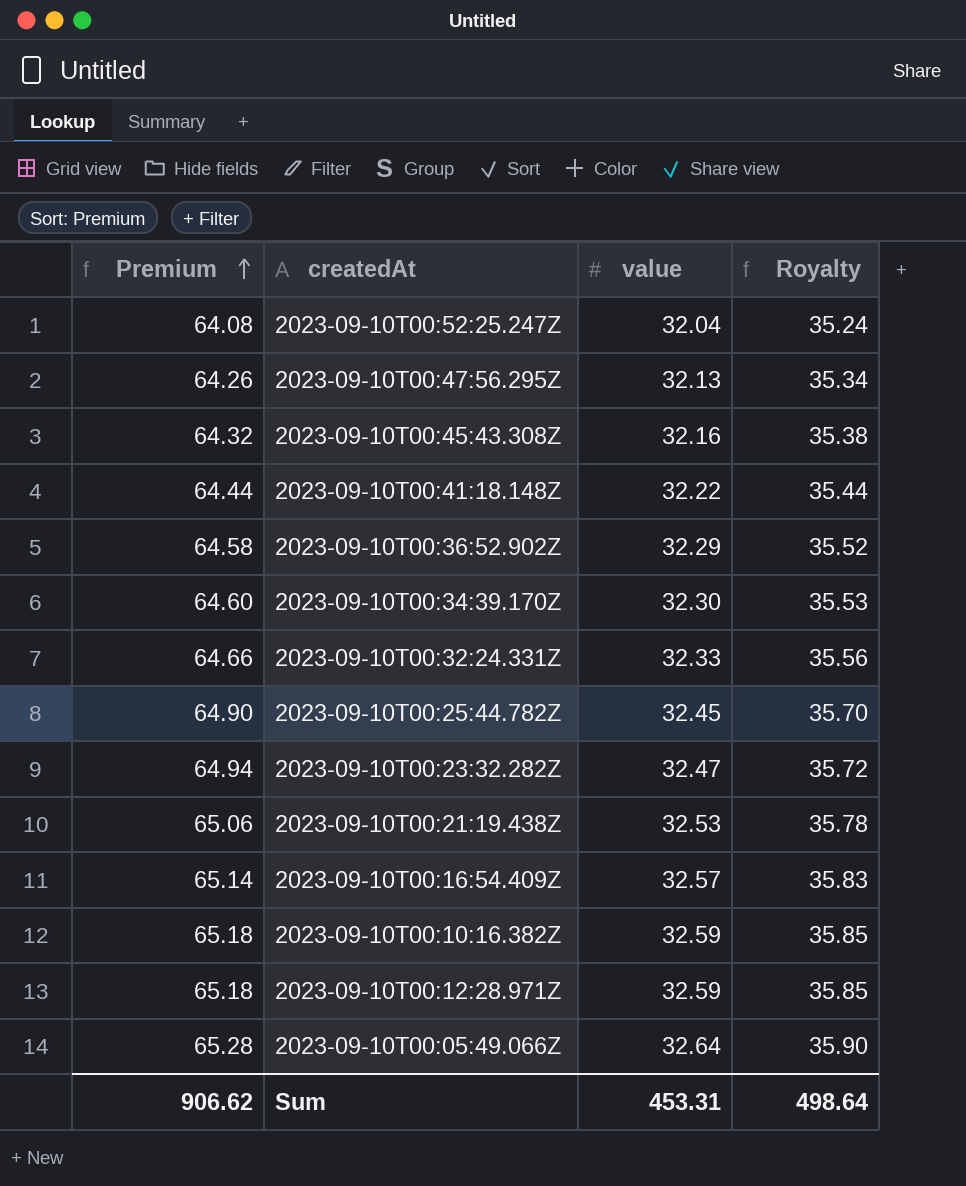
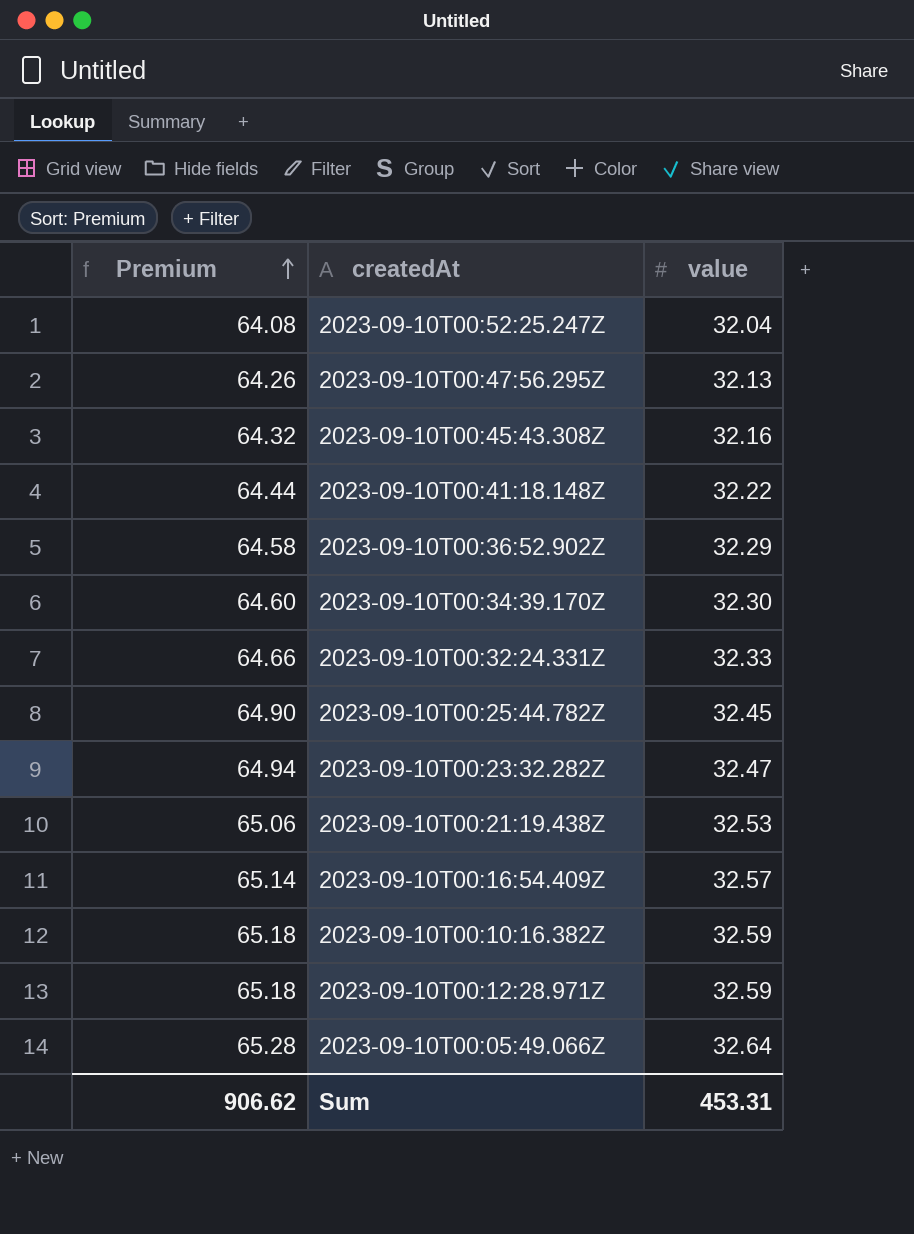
column Royalty | formula: [value] * 1.1 -> none

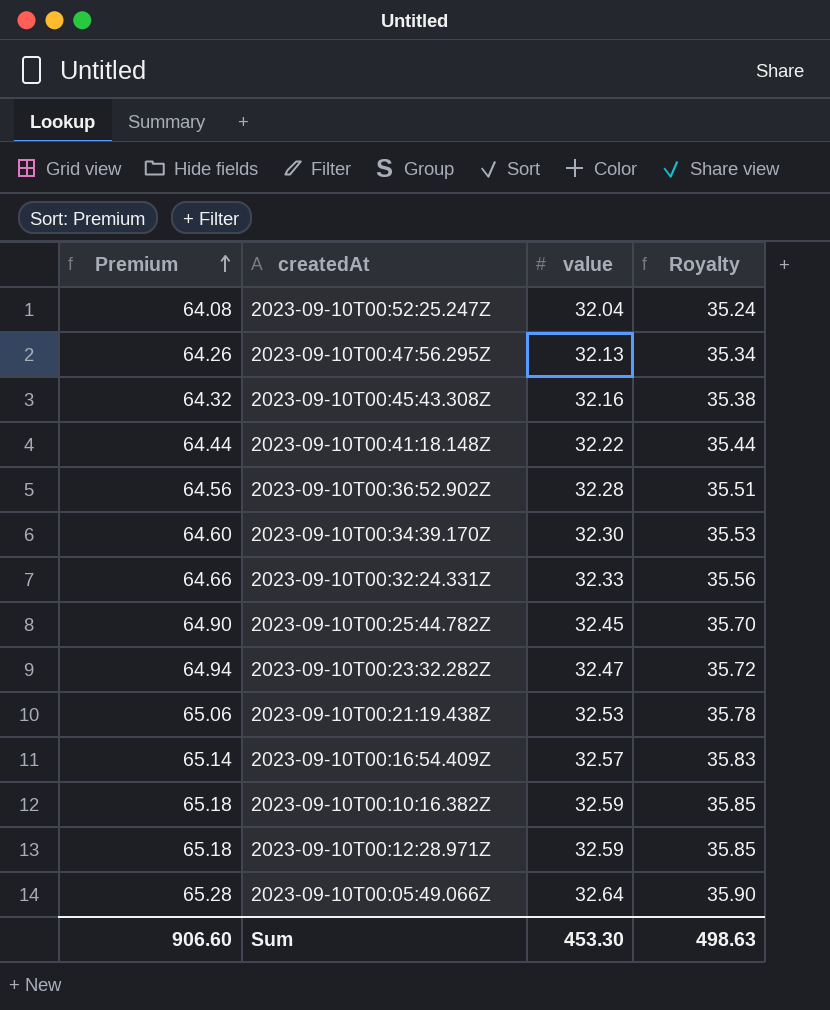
column Royalty | formula: none -> [value] * 1.1
2023-09-10T00:36:52.902Z | Premium: 64.58 -> 64.56
2023-09-10T00:36:52.902Z | value: 32.29 -> 32.28
Sum | Premium: 906.62 -> 906.60
Sum | value: 453.31 -> 453.30

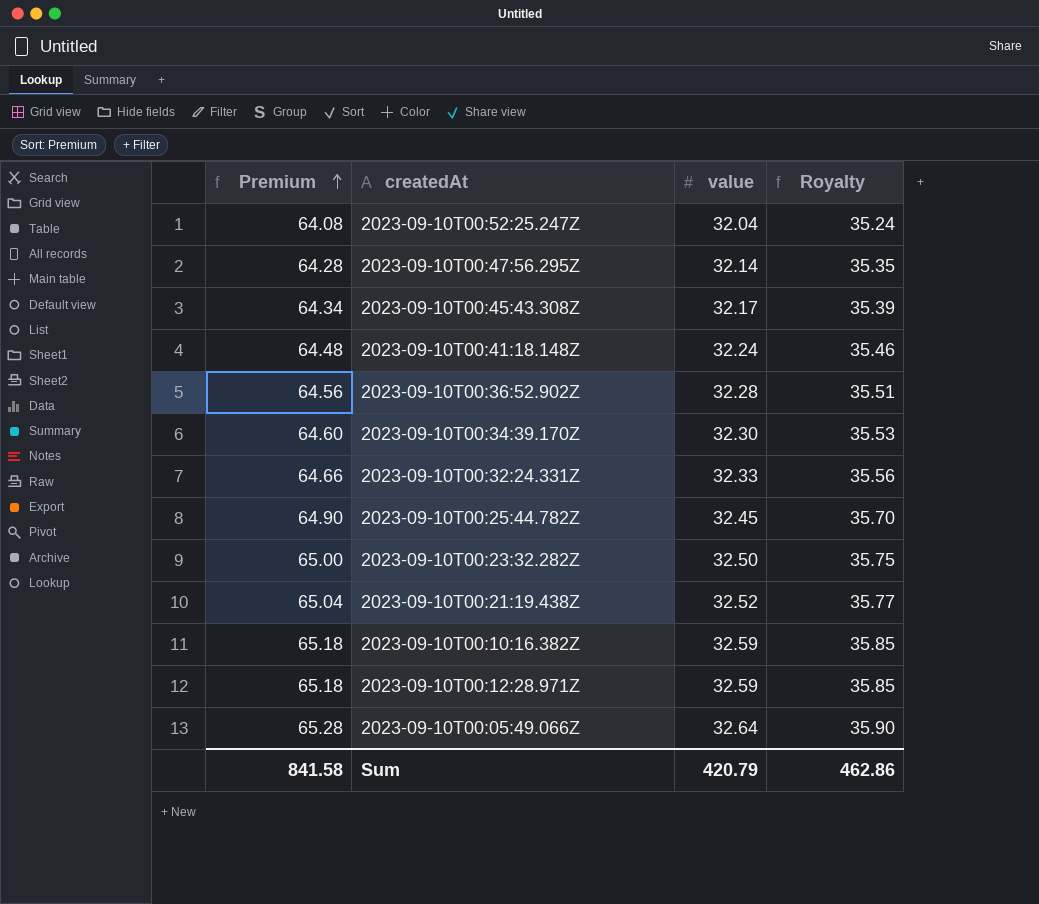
row 2023-09-10T00:16:54.409Z: 65.14 | 32.57 | 35.83 -> none
2023-09-10T00:47:56.295Z | Premium: 64.26 -> 64.28
2023-09-10T00:47:56.295Z | value: 32.13 -> 32.14
2023-09-10T00:47:56.295Z | Royalty: 35.34 -> 35.35
2023-09-10T00:45:43.308Z | Premium: 64.32 -> 64.34
2023-09-10T00:45:43.308Z | value: 32.16 -> 32.17
2023-09-10T00:45:43.308Z | Royalty: 35.38 -> 35.39
2023-09-10T00:41:18.148Z | Premium: 64.44 -> 64.48
2023-09-10T00:41:18.148Z | value: 32.22 -> 32.24
2023-09-10T00:41:18.148Z | Royalty: 35.44 -> 35.46
2023-09-10T00:23:32.282Z | Premium: 64.94 -> 65.00
2023-09-10T00:23:32.282Z | value: 32.47 -> 32.50
2023-09-10T00:23:32.282Z | Royalty: 35.72 -> 35.75
2023-09-10T00:21:19.438Z | Premium: 65.06 -> 65.04
2023-09-10T00:21:19.438Z | value: 32.53 -> 32.52
2023-09-10T00:21:19.438Z | Royalty: 35.78 -> 35.77
Sum | Premium: 906.60 -> 841.58
Sum | value: 453.30 -> 420.79
Sum | Royalty: 498.63 -> 462.86

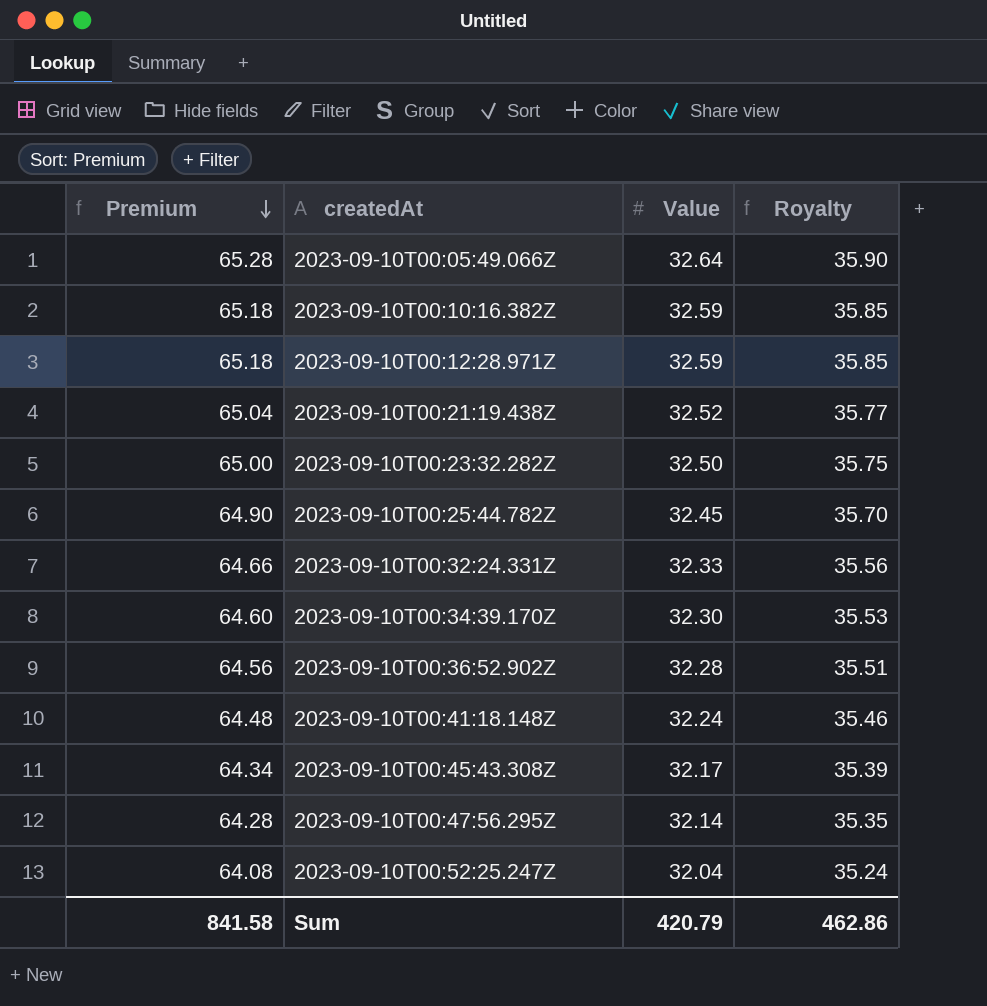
row order: Premium ascending -> Premium descending
column name: value -> Value

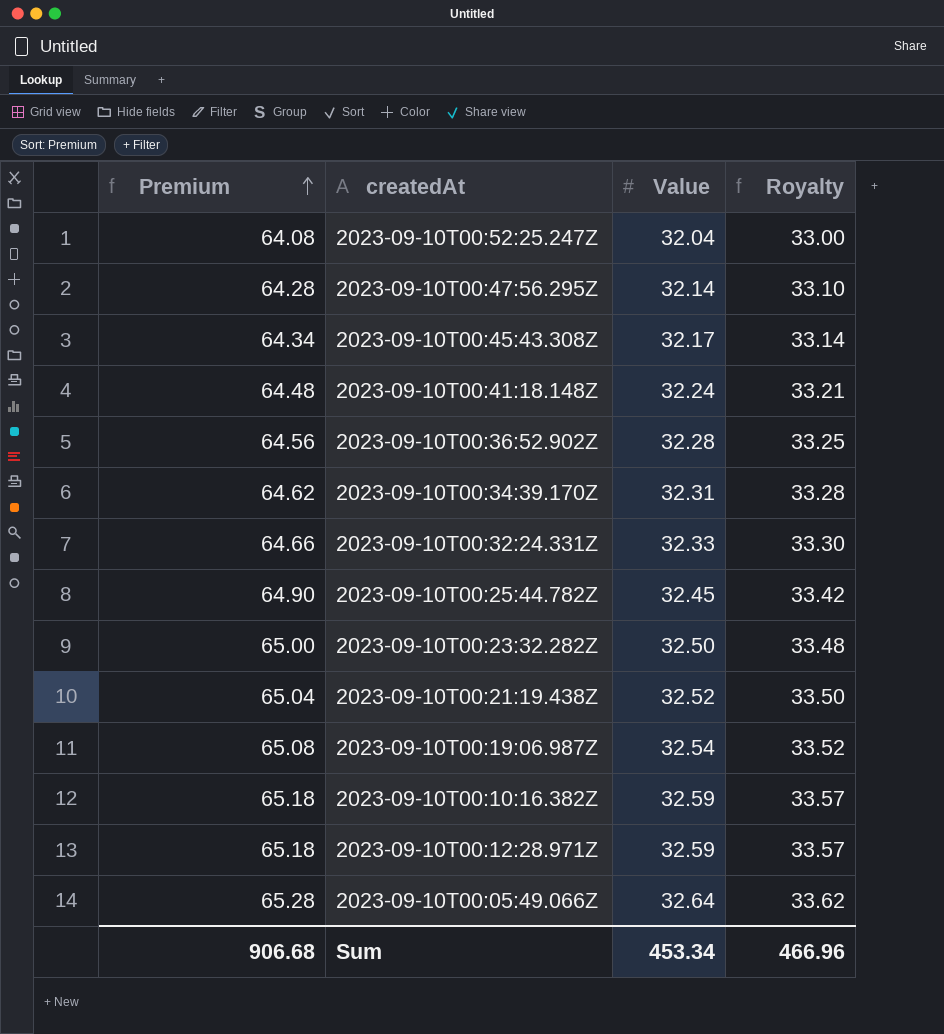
row order: Premium descending -> Premium ascending
column Royalty | formula: [Value] * 1.1 -> [Value] * 1.03
2023-09-10T00:34:39.170Z | Premium: 64.60 -> 64.62
2023-09-10T00:34:39.170Z | Value: 32.30 -> 32.31
row 2023-09-10T00:19:06.987Z: none -> 65.08 | 32.54 | 33.52
Sum | Premium: 841.58 -> 906.68
Sum | Value: 420.79 -> 453.34
Sum | Royalty: 462.86 -> 466.96

